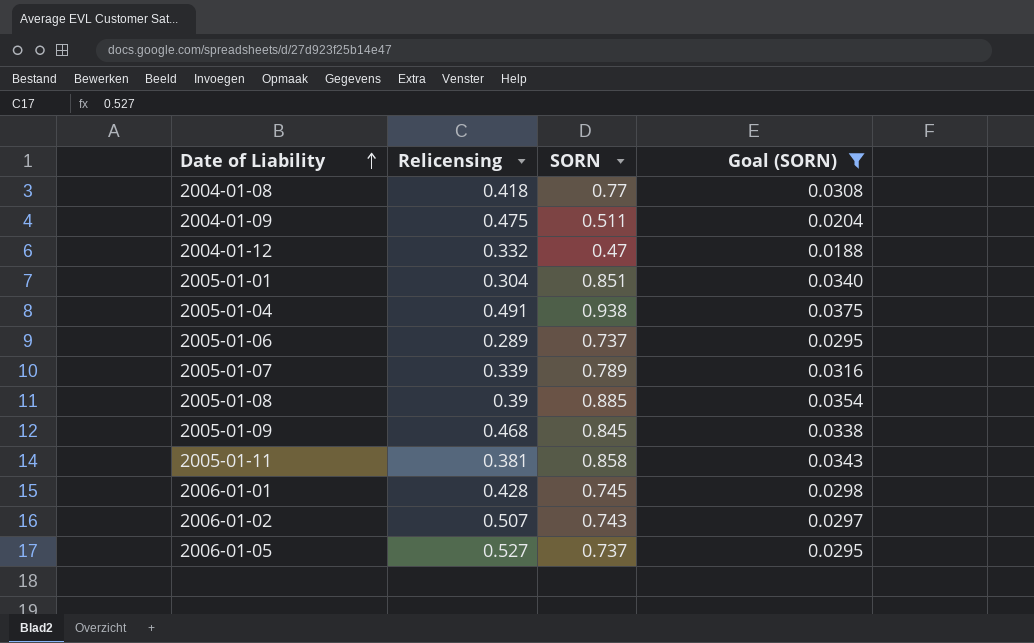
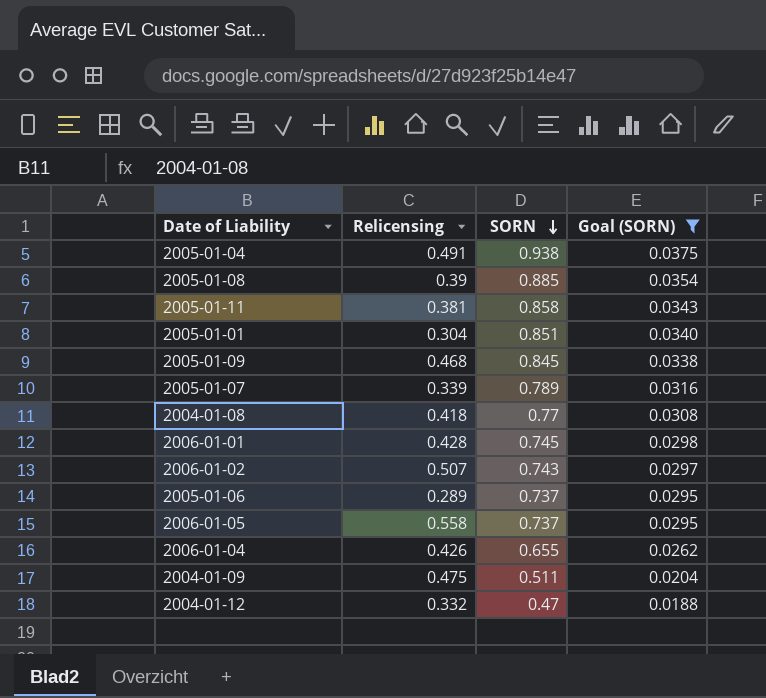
row order: Date of Liability ascending -> SORN descending
2006-01-05 | Relicensing: 0.527 -> 0.558
row 2006-01-04: none -> 0.426 | 0.655 | 0.0262

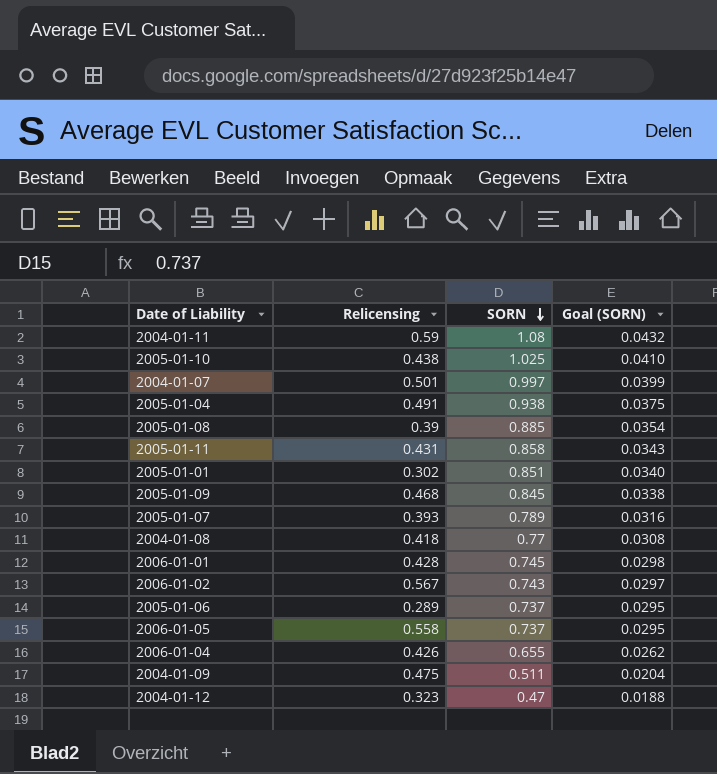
filter: Goal (SORN) <= 0.0375 -> none
2005-01-11 | Relicensing: 0.381 -> 0.431
2005-01-01 | Relicensing: 0.304 -> 0.302
2005-01-07 | Relicensing: 0.339 -> 0.393
2006-01-02 | Relicensing: 0.507 -> 0.567
2004-01-12 | Relicensing: 0.332 -> 0.323

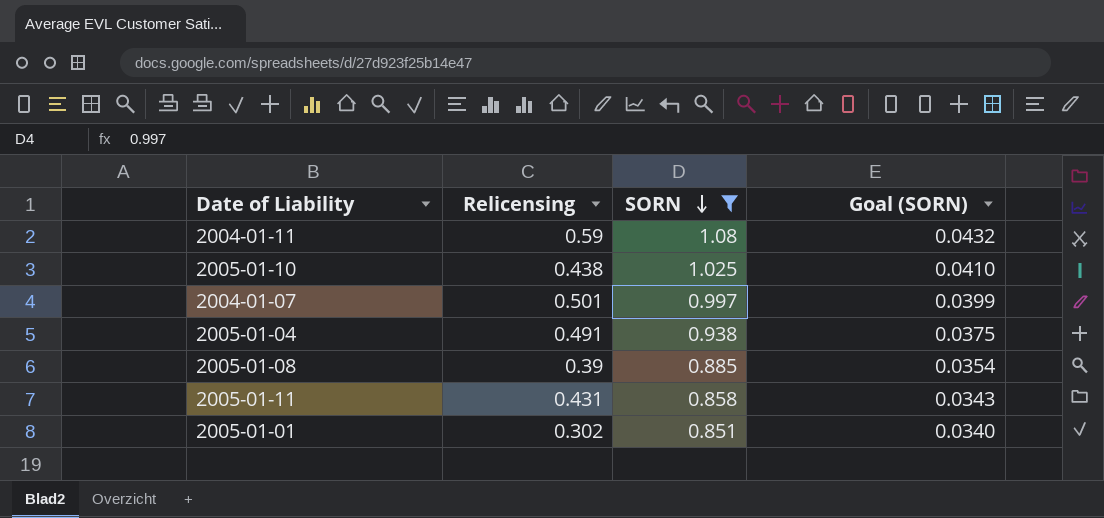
filter: none -> SORN >= 0.851

